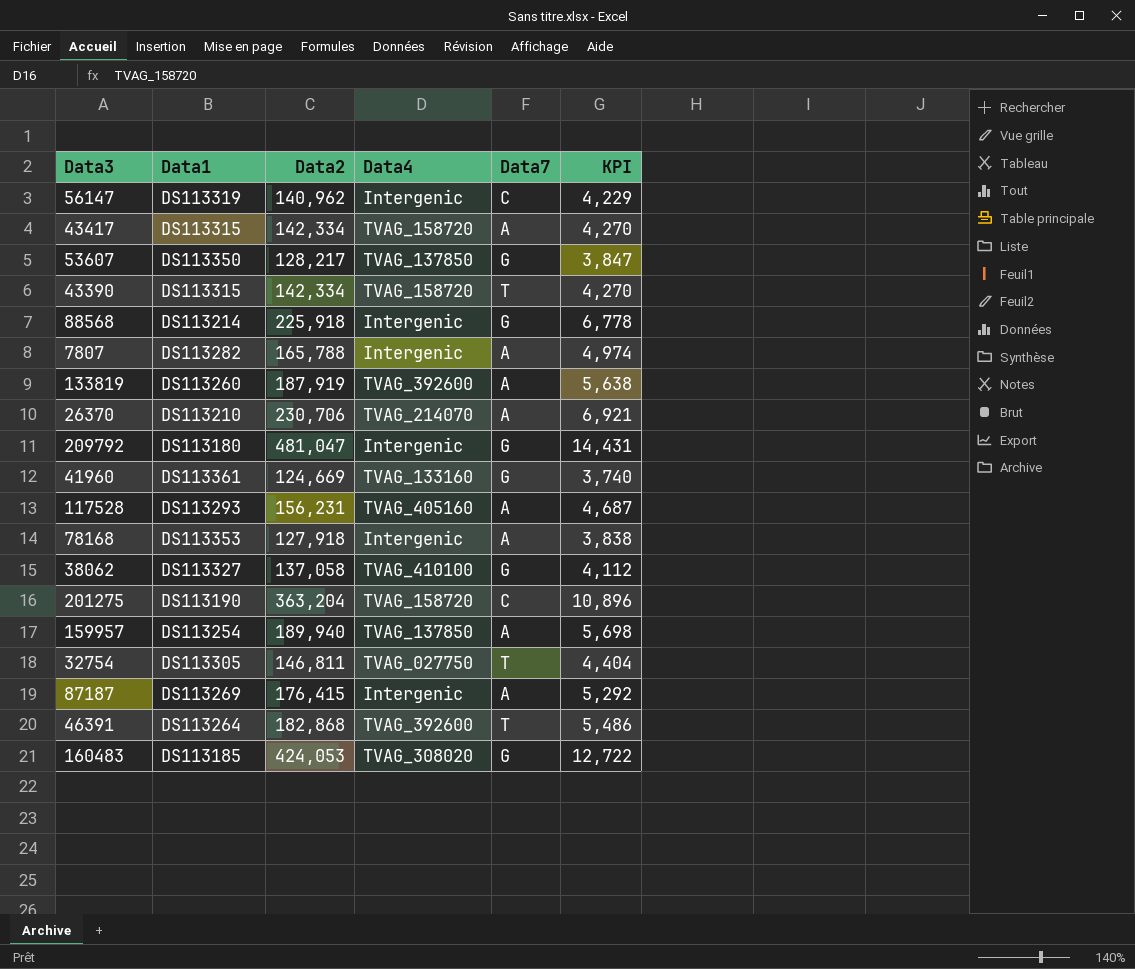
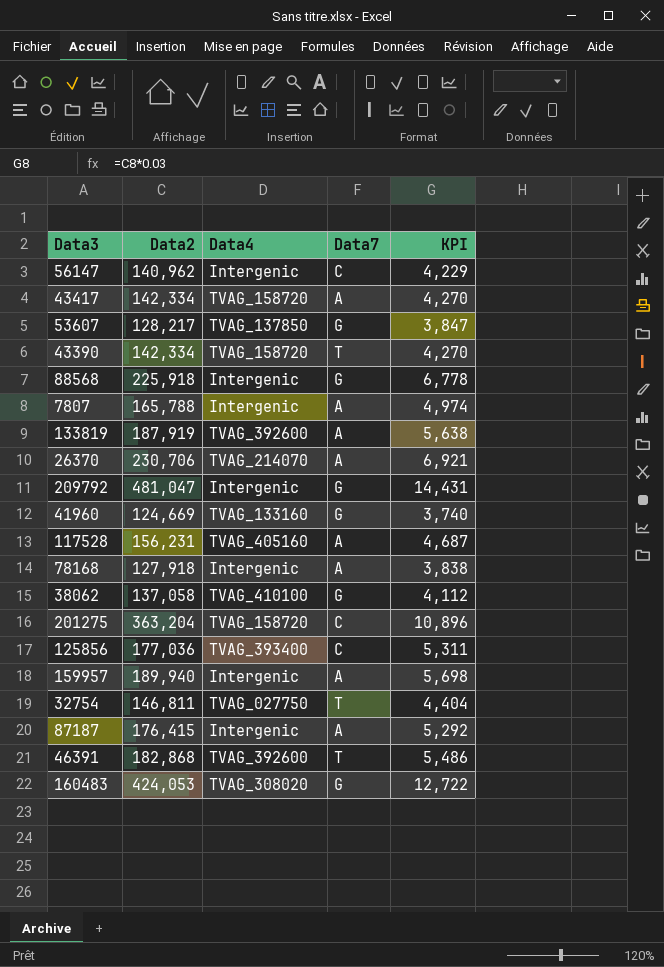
column Data1 | position: 2 -> none
row 125856: none -> 177,036 | TVAG_393400 | C | 5,311
159957 | Data4: TVAG_137850 -> Intergenic

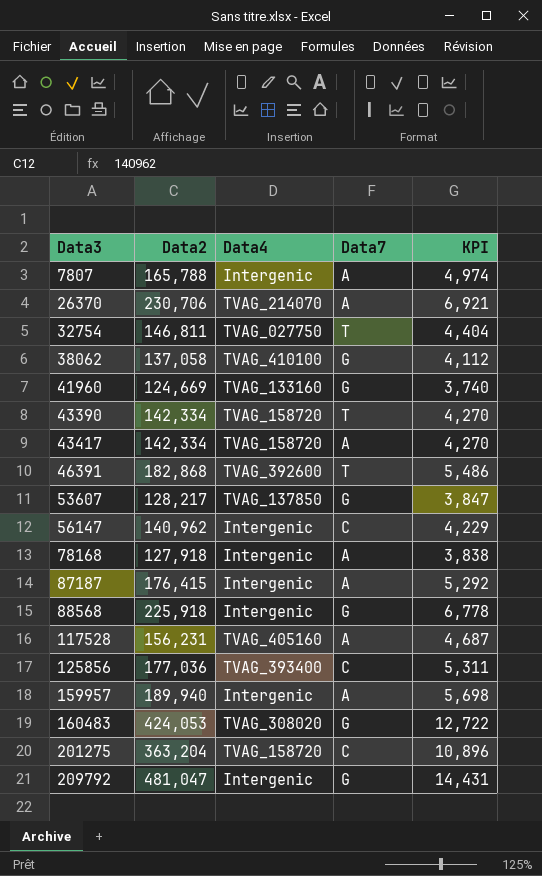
row order: none -> Data3 ascending
row 133819: 187,919 | TVAG_392600 | A | 5,638 -> none

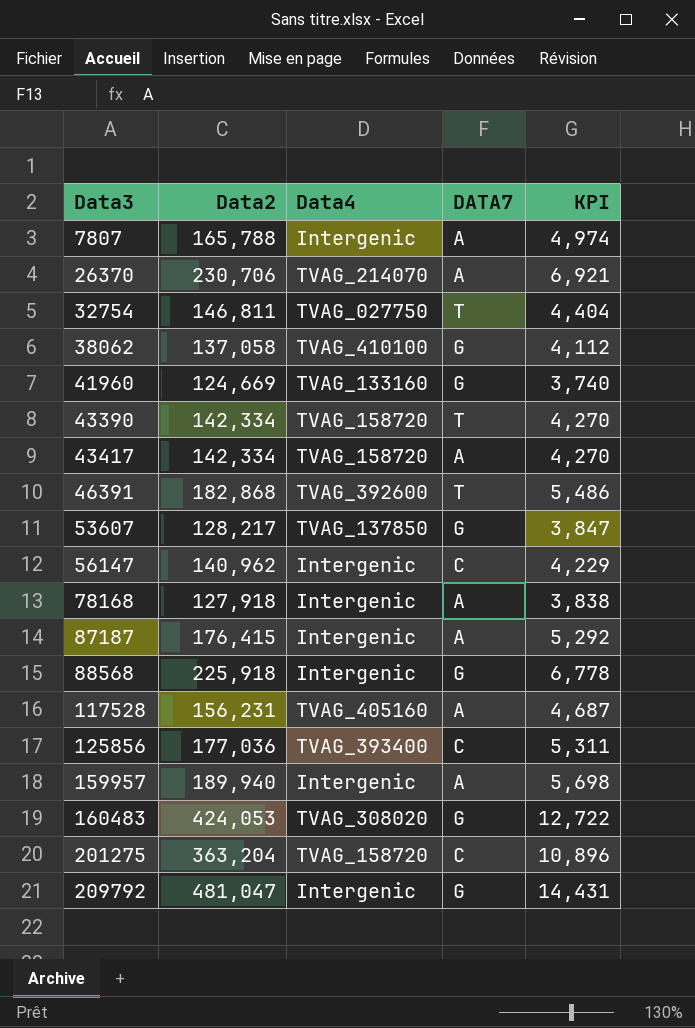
column name: Data7 -> DATA7

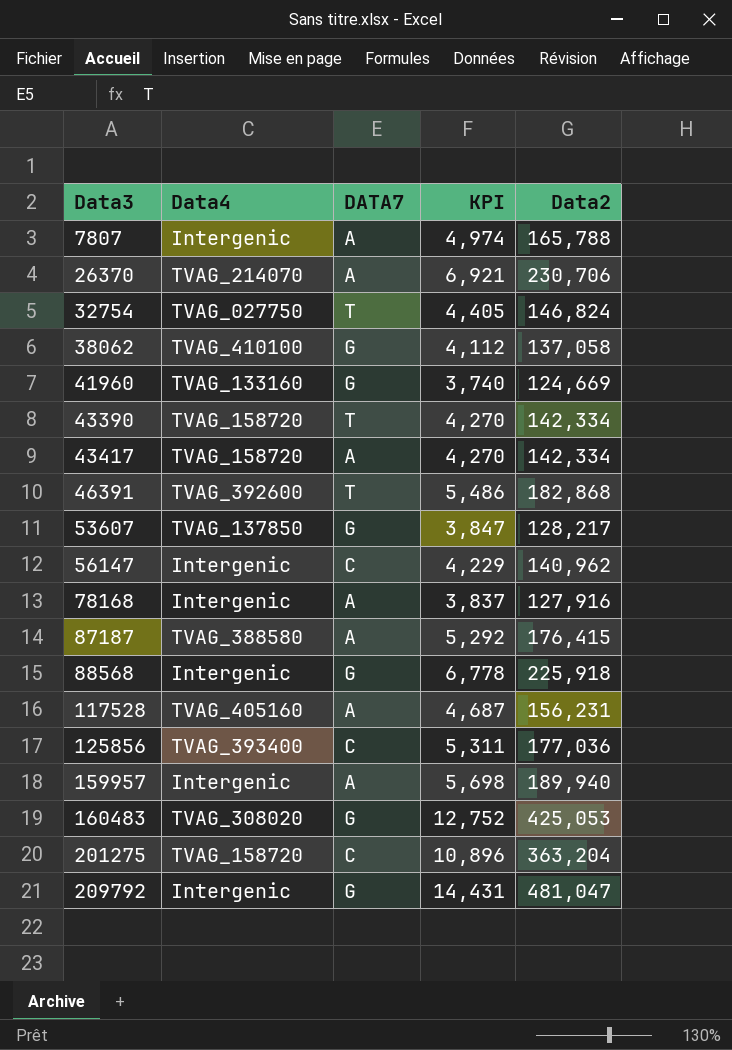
column Data2 | position: 2 -> 5
32754 | KPI: 4,404 -> 4,405
32754 | Data2: 146,811 -> 146,824
78168 | KPI: 3,838 -> 3,837
78168 | Data2: 127,918 -> 127,916
87187 | Data4: Intergenic -> TVAG_388580
160483 | KPI: 12,722 -> 12,752
160483 | Data2: 424,053 -> 425,053

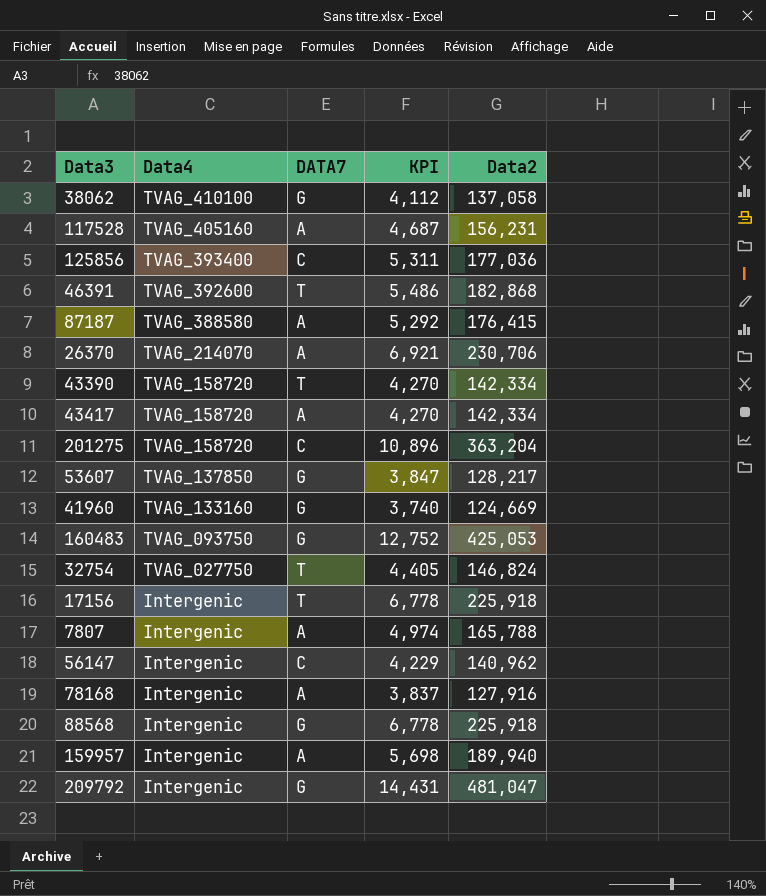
row order: Data3 ascending -> Data4 descending
160483 | Data4: TVAG_308020 -> TVAG_093750
row 17156: none -> Intergenic | T | 6,778 | 225,918

